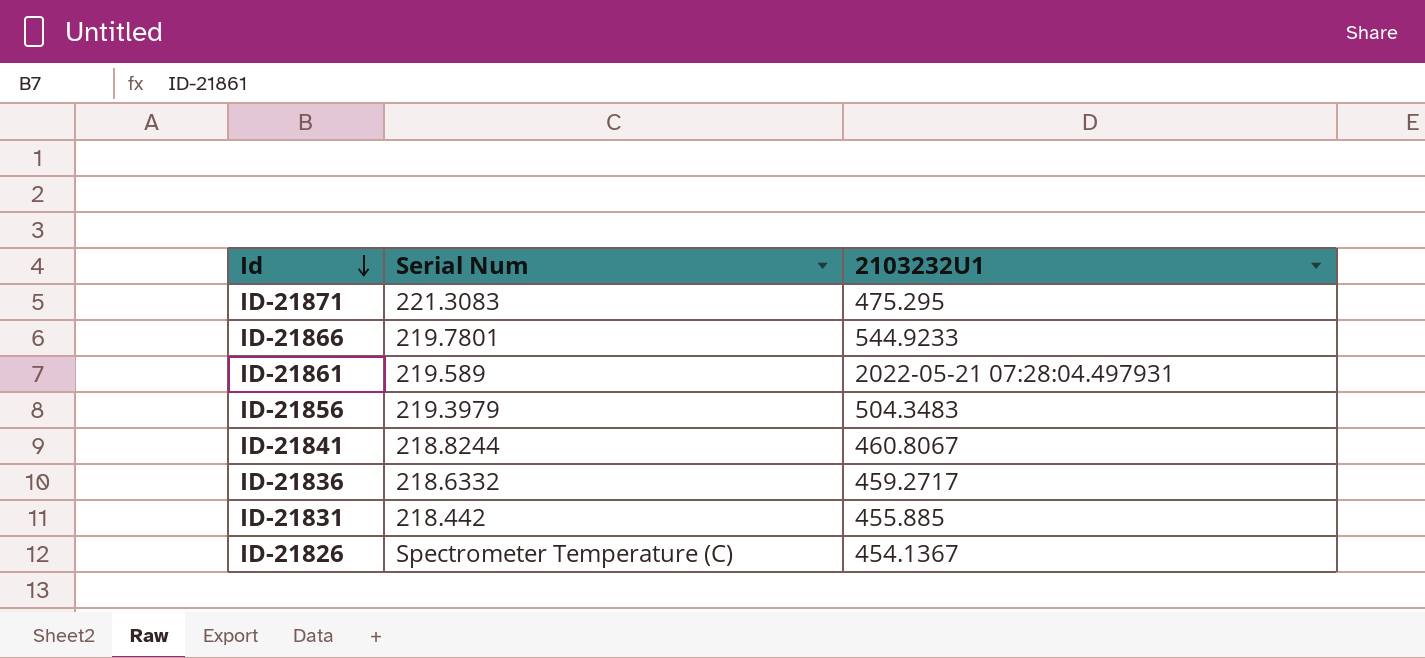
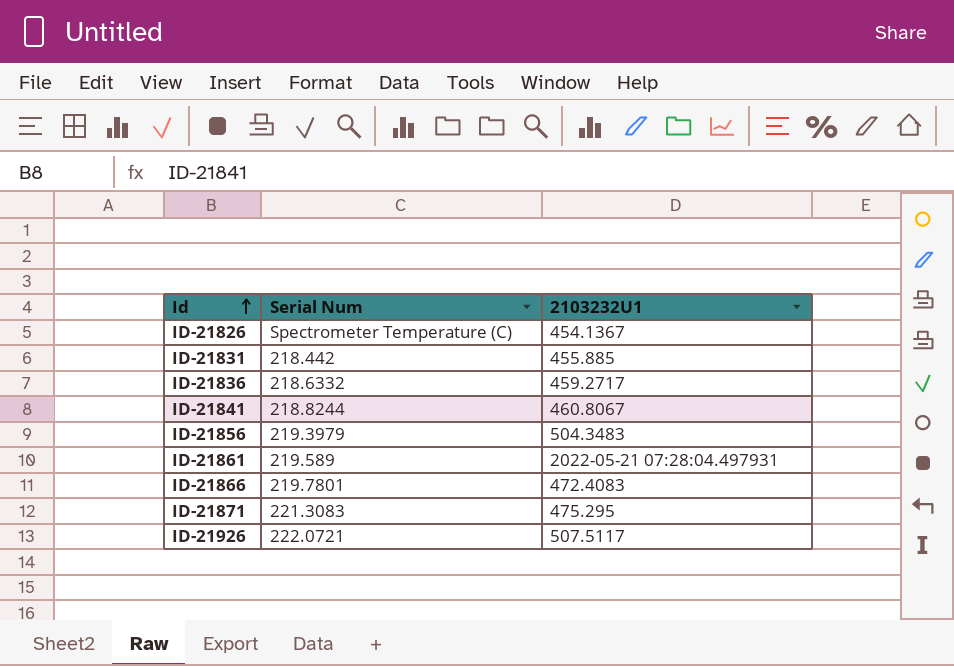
row order: Id descending -> Id ascending
ID-21866 | 2103232U1: 544.9233 -> 472.4083
row ID-21926: none -> 222.0721 | 507.5117

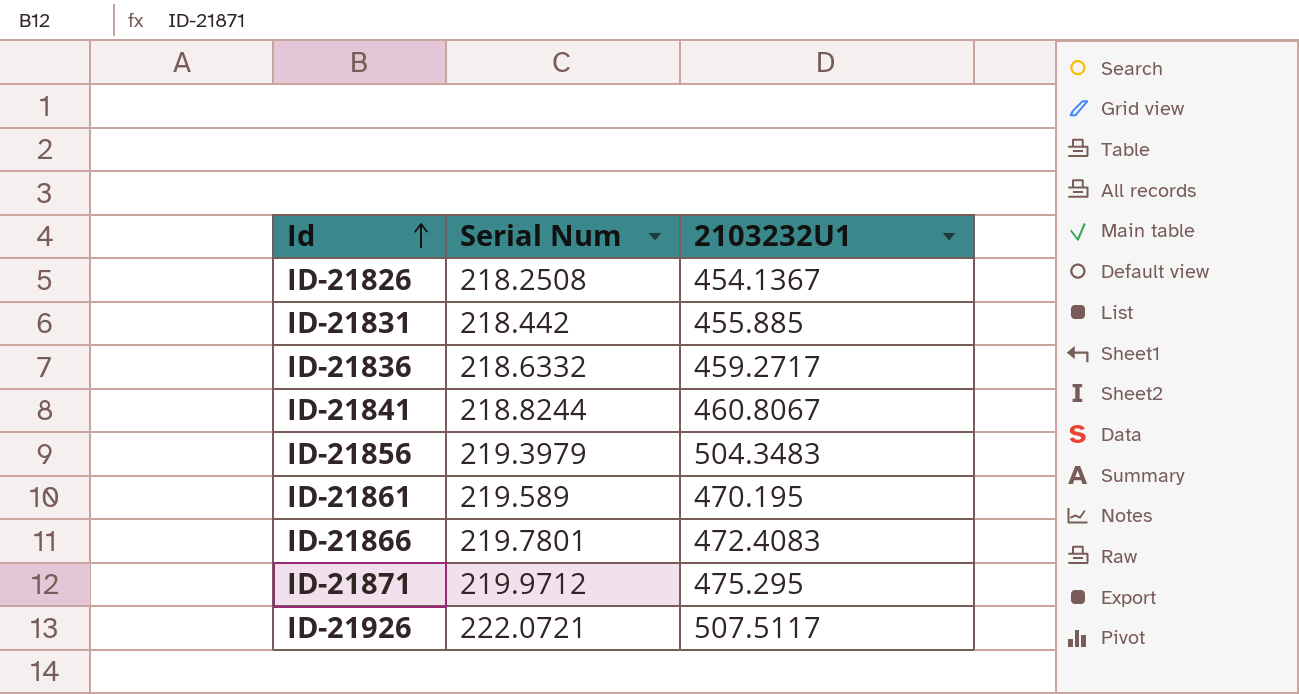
ID-21826 | Serial Num: Spectrometer Temperature (C) -> 218.2508
ID-21861 | 2103232U1: 2022-05-21 07:28:04.497931 -> 470.195
ID-21871 | Serial Num: 221.3083 -> 219.9712

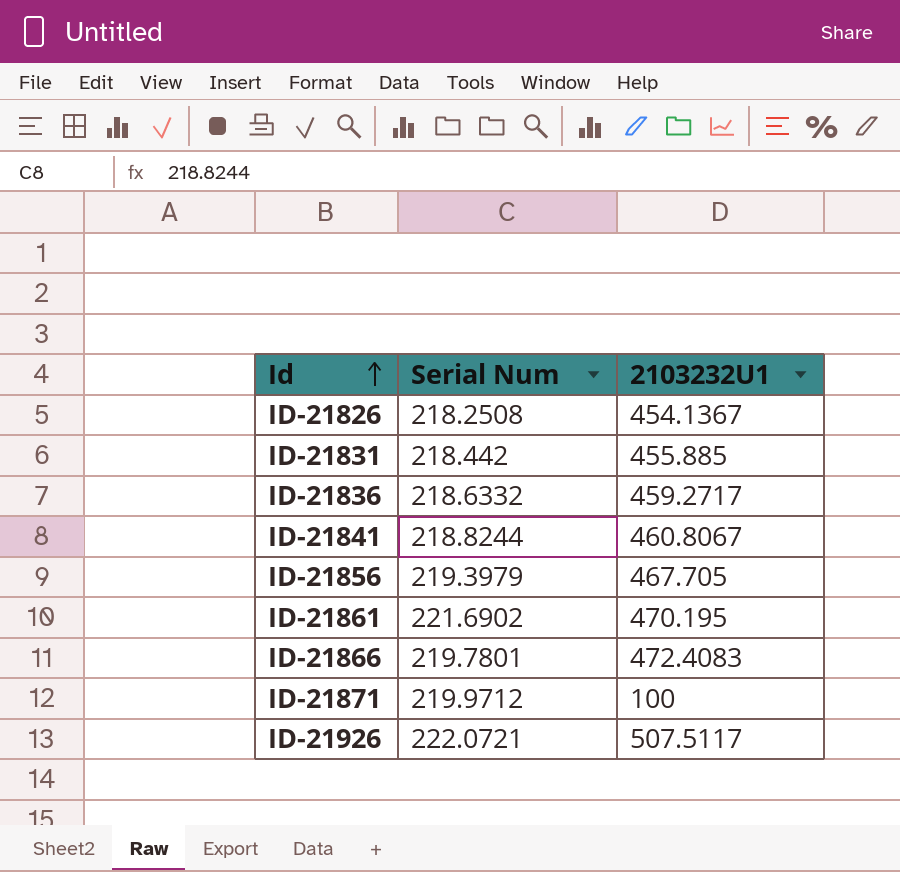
ID-21856 | 2103232U1: 504.3483 -> 467.705
ID-21861 | Serial Num: 219.589 -> 221.6902
ID-21871 | 2103232U1: 475.295 -> 100

